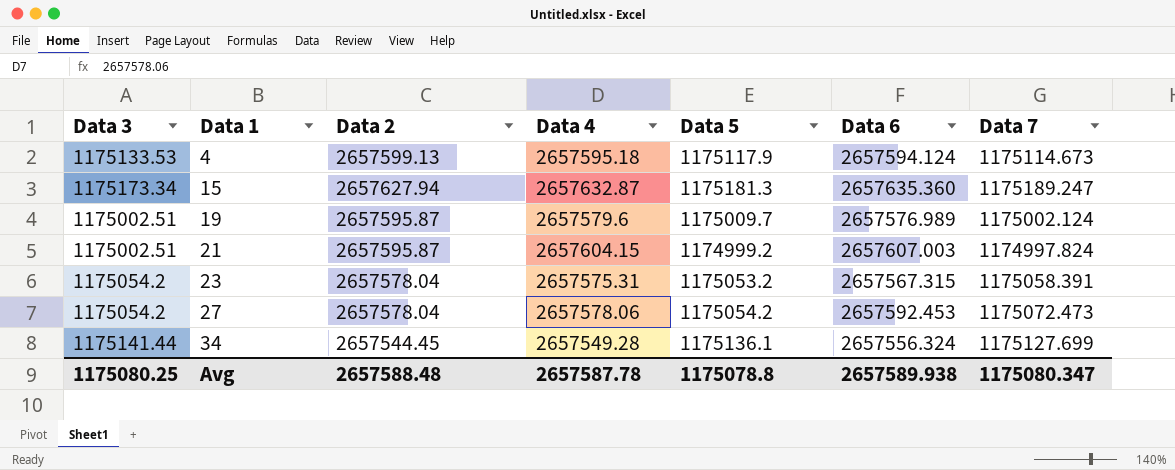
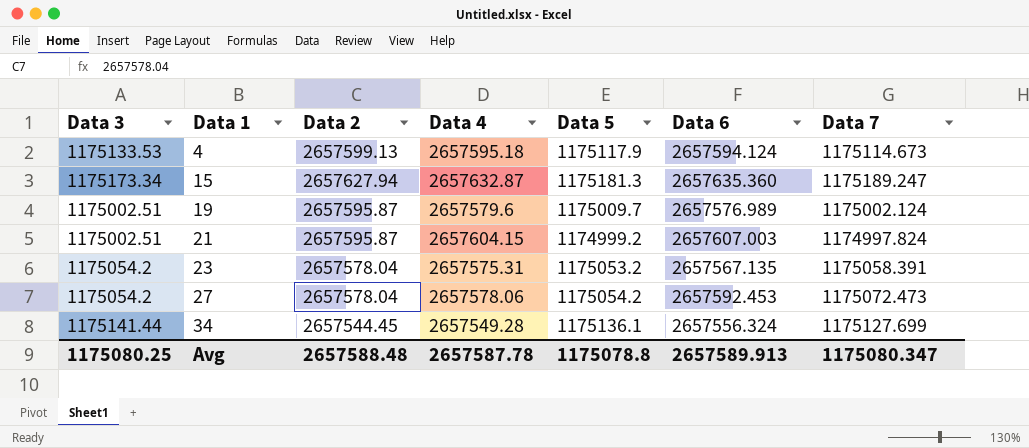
23 | Data 6: 2657567.315 -> 2657567.135
Avg | Data 6: 2657589.938 -> 2657589.913

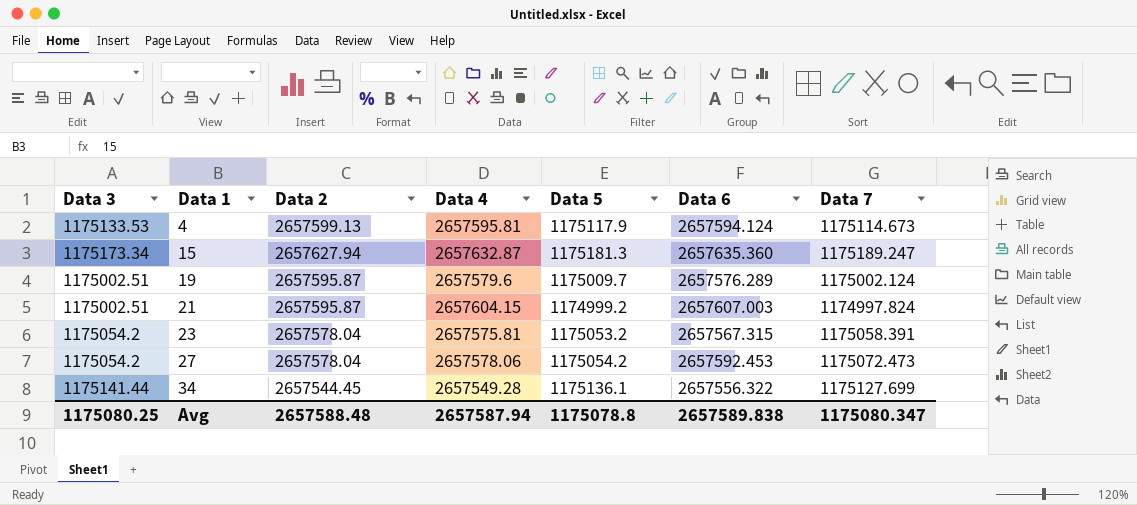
4 | Data 4: 2657595.18 -> 2657595.81
19 | Data 6: 2657576.989 -> 2657576.289
23 | Data 4: 2657575.31 -> 2657575.81
23 | Data 6: 2657567.135 -> 2657567.315
34 | Data 6: 2657556.324 -> 2657556.322
Avg | Data 4: 2657587.78 -> 2657587.94
Avg | Data 6: 2657589.913 -> 2657589.838

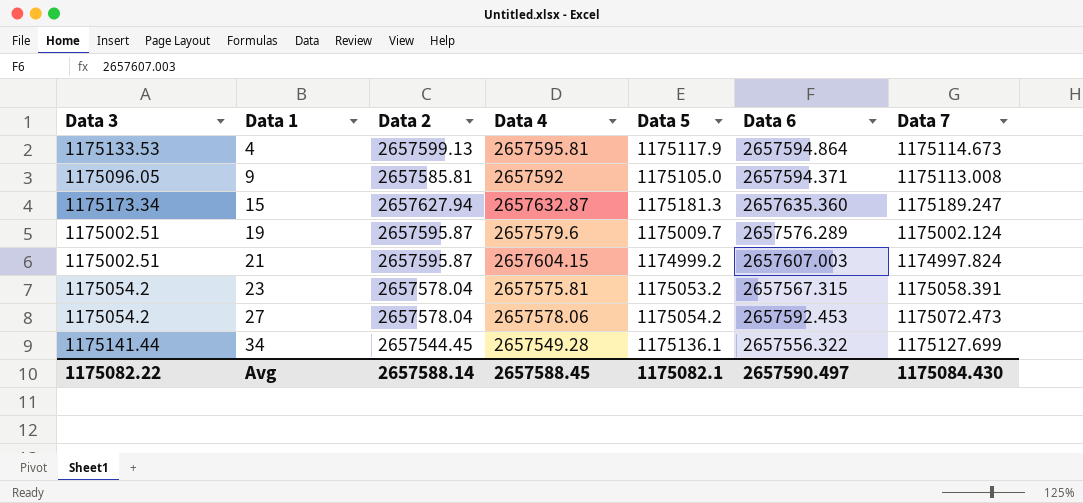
4 | Data 6: 2657594.124 -> 2657594.864
row 9: none -> 1175096.05 | 2657585.81 | 2657592 | 1175105.0 | 2657594.371 | 1175113.008
Avg | Data 3: 1175080.25 -> 1175082.22
Avg | Data 2: 2657588.48 -> 2657588.14
Avg | Data 4: 2657587.94 -> 2657588.45
Avg | Data 5: 1175078.8 -> 1175082.1
Avg | Data 6: 2657589.838 -> 2657590.497
Avg | Data 7: 1175080.347 -> 1175084.430

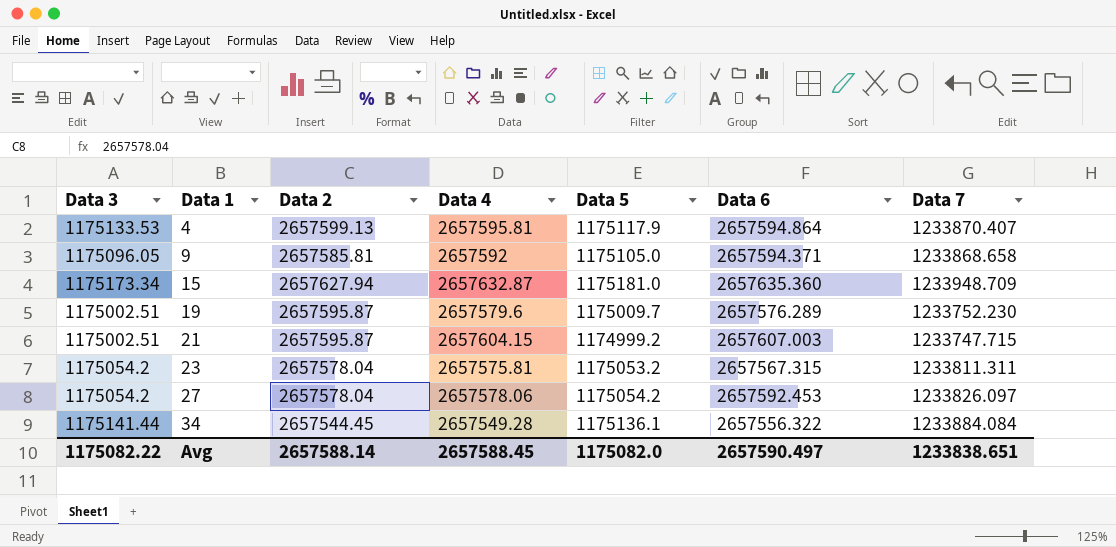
4 | Data 7: 1175114.673 -> 1233870.407
9 | Data 7: 1175113.008 -> 1233868.658
15 | Data 5: 1175181.3 -> 1175181.0
15 | Data 7: 1175189.247 -> 1233948.709
19 | Data 7: 1175002.124 -> 1233752.230
21 | Data 7: 1174997.824 -> 1233747.715
23 | Data 7: 1175058.391 -> 1233811.311
27 | Data 7: 1175072.473 -> 1233826.097
34 | Data 7: 1175127.699 -> 1233884.084
Avg | Data 5: 1175082.1 -> 1175082.0
Avg | Data 7: 1175084.430 -> 1233838.651

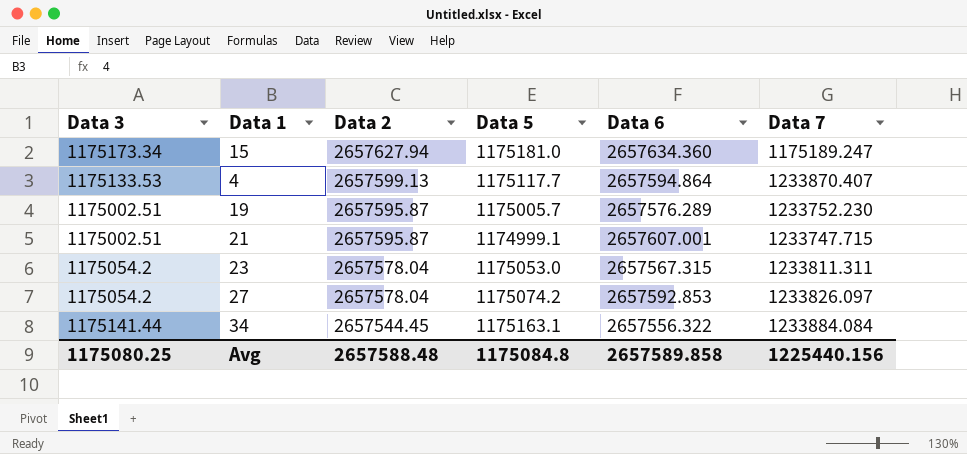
row order: Data 1 ascending -> Data 2 descending
column Data 4 | position: 4 -> none
row 9: 1175096.05 | 2657585.81 | 2657592 | 1175105.0 | 2657594.371 | 1233868.658 -> none
15 | Data 6: 2657635.360 -> 2657634.360
15 | Data 7: 1233948.709 -> 1175189.247
4 | Data 5: 1175117.9 -> 1175117.7
19 | Data 5: 1175009.7 -> 1175005.7
21 | Data 5: 1174999.2 -> 1174999.1
21 | Data 6: 2657607.003 -> 2657607.001
23 | Data 5: 1175053.2 -> 1175053.0
27 | Data 5: 1175054.2 -> 1175074.2
27 | Data 6: 2657592.453 -> 2657592.853
34 | Data 5: 1175136.1 -> 1175163.1
Avg | Data 3: 1175082.22 -> 1175080.25
Avg | Data 2: 2657588.14 -> 2657588.48
Avg | Data 5: 1175082.0 -> 1175084.8
Avg | Data 6: 2657590.497 -> 2657589.858
Avg | Data 7: 1233838.651 -> 1225440.156

